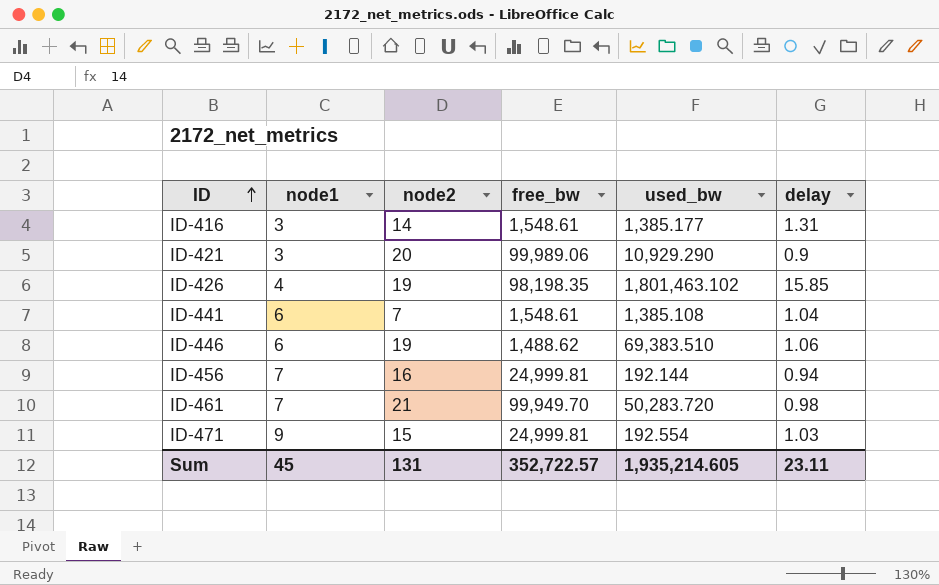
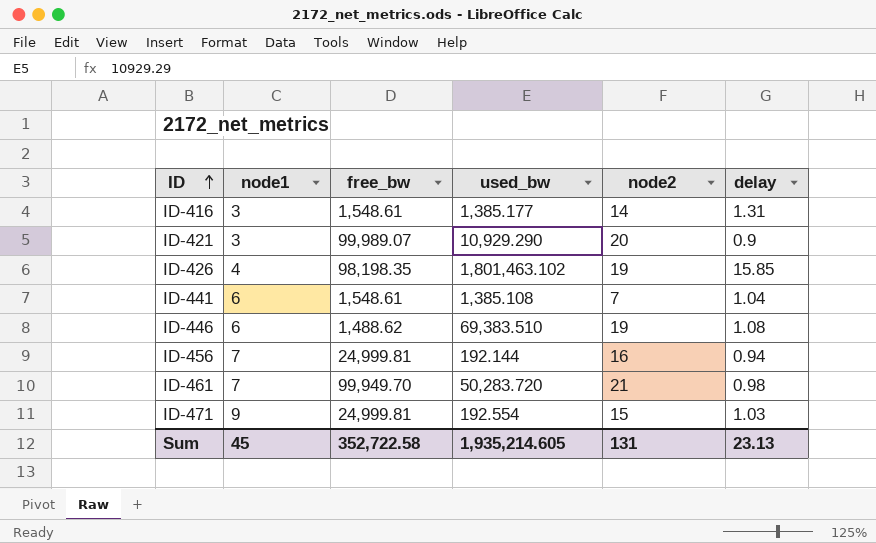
column node2 | position: 3 -> 5
ID-421 | free_bw: 99,989.06 -> 99,989.07
ID-446 | delay: 1.06 -> 1.08
Sum | free_bw: 352,722.57 -> 352,722.58
Sum | delay: 23.11 -> 23.13

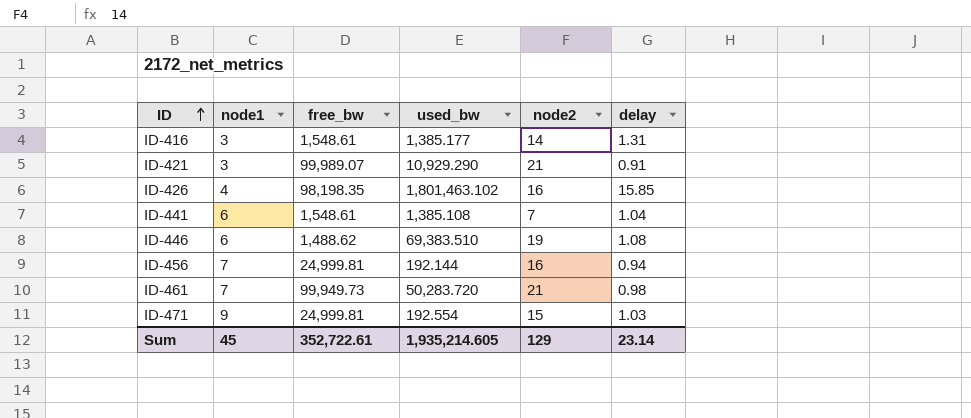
ID-421 | node2: 20 -> 21
ID-421 | delay: 0.9 -> 0.91
ID-426 | node2: 19 -> 16
ID-461 | free_bw: 99,949.70 -> 99,949.73
Sum | free_bw: 352,722.58 -> 352,722.61
Sum | node2: 131 -> 129
Sum | delay: 23.13 -> 23.14

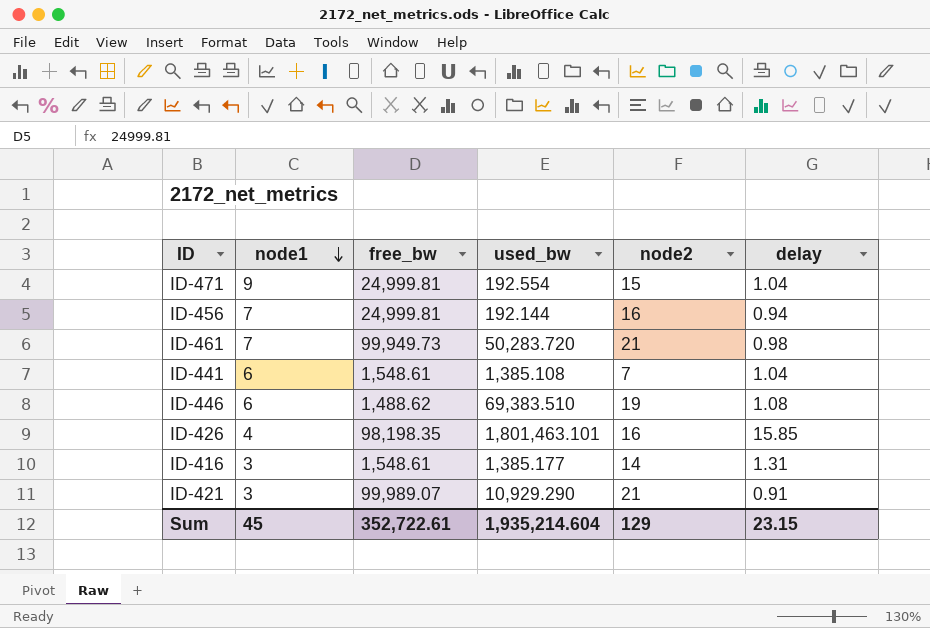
row order: ID ascending -> node1 descending
ID-471 | delay: 1.03 -> 1.04
ID-426 | used_bw: 1,801,463.102 -> 1,801,463.101
Sum | used_bw: 1,935,214.605 -> 1,935,214.604
Sum | delay: 23.14 -> 23.15

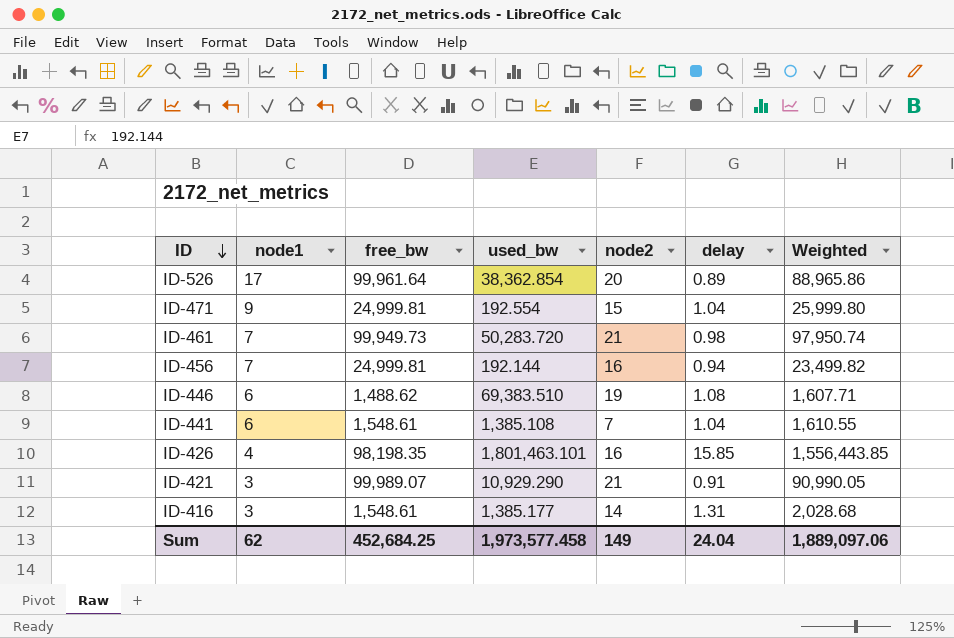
row order: node1 descending -> ID descending
column Weighted | formula: none -> [free_bw] * [delay]
row ID-526: none -> 17 | 99,961.64 | 38,362.854 | 20 | 0.89 | 88,965.86
Sum | node1: 45 -> 62
Sum | free_bw: 352,722.61 -> 452,684.25
Sum | used_bw: 1,935,214.604 -> 1,973,577.458
Sum | node2: 129 -> 149
Sum | delay: 23.15 -> 24.04

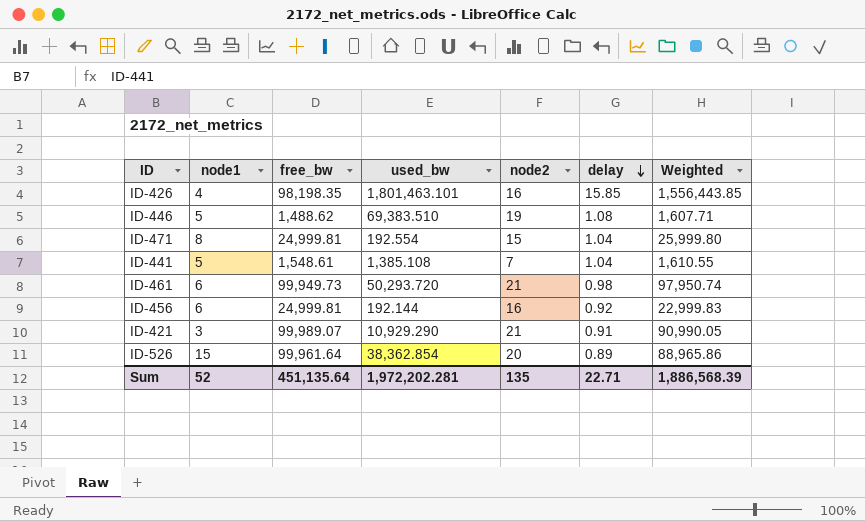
row order: ID descending -> delay descending
row ID-416: 3 | 1,548.61 | 1,385.177 | 14 | 1.31 | 2,028.68 -> none
ID-446 | node1: 6 -> 5
ID-471 | node1: 9 -> 8
ID-441 | node1: 6 -> 5
ID-461 | node1: 7 -> 6
ID-461 | used_bw: 50,283.720 -> 50,293.720
ID-456 | node1: 7 -> 6
ID-456 | delay: 0.94 -> 0.92
ID-456 | Weighted: 23,499.82 -> 22,999.83
ID-526 | node1: 17 -> 15
Sum | node1: 62 -> 52
Sum | free_bw: 452,684.25 -> 451,135.64
Sum | used_bw: 1,973,577.458 -> 1,972,202.281
Sum | node2: 149 -> 135
Sum | delay: 24.04 -> 22.71
Sum | Weighted: 1,889,097.06 -> 1,886,568.39

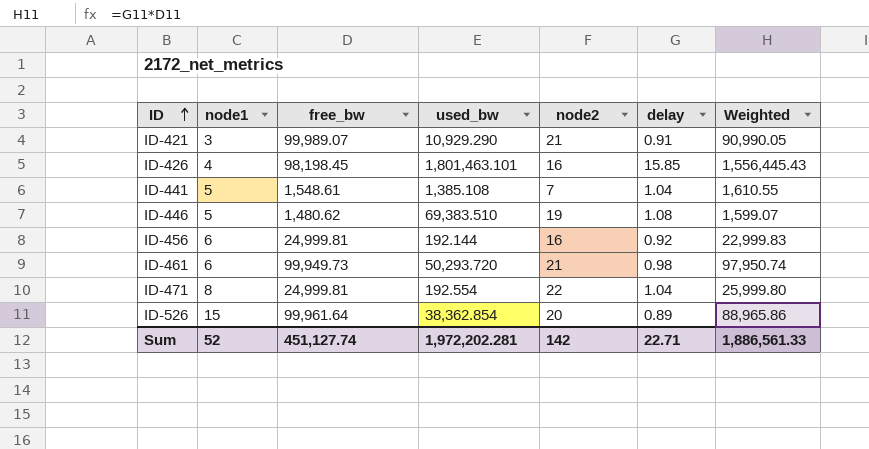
row order: delay descending -> ID ascending
ID-426 | free_bw: 98,198.35 -> 98,198.45
ID-426 | Weighted: 1,556,443.85 -> 1,556,445.43
ID-446 | free_bw: 1,488.62 -> 1,480.62
ID-446 | Weighted: 1,607.71 -> 1,599.07
ID-471 | node2: 15 -> 22
Sum | free_bw: 451,135.64 -> 451,127.74
Sum | node2: 135 -> 142
Sum | Weighted: 1,886,568.39 -> 1,886,561.33

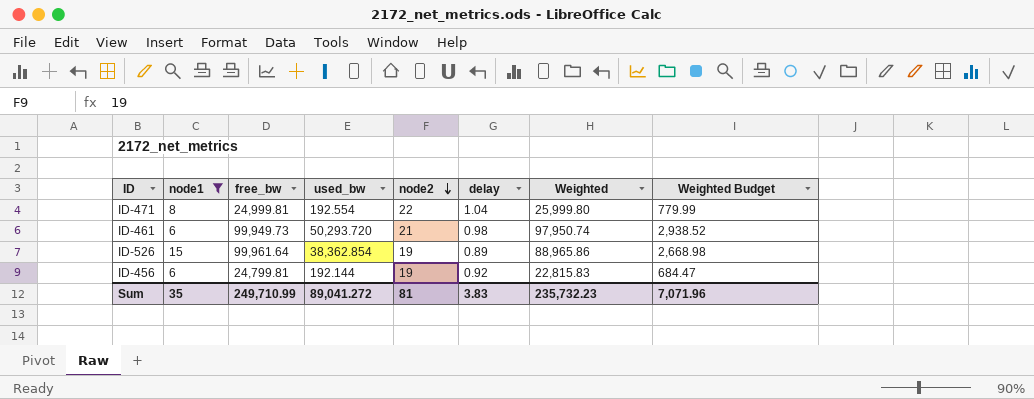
filter: none -> node1 >= 6
row order: ID ascending -> node2 descending
column Weighted Budget | formula: none -> [Weighted] * 0.03
ID-526 | node2: 20 -> 19
ID-456 | free_bw: 24,999.81 -> 24,799.81
ID-456 | node2: 16 -> 19
ID-456 | Weighted: 22,999.83 -> 22,815.83
Sum | node1: 52 -> 35
Sum | free_bw: 451,127.74 -> 249,710.99
Sum | used_bw: 1,972,202.281 -> 89,041.272
Sum | node2: 142 -> 81
Sum | delay: 22.71 -> 3.83
Sum | Weighted: 1,886,561.33 -> 235,732.23

